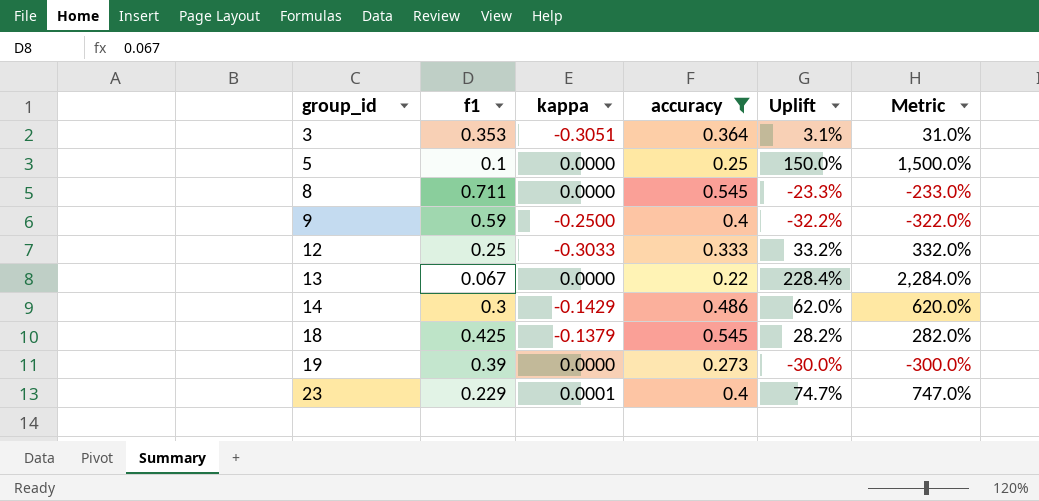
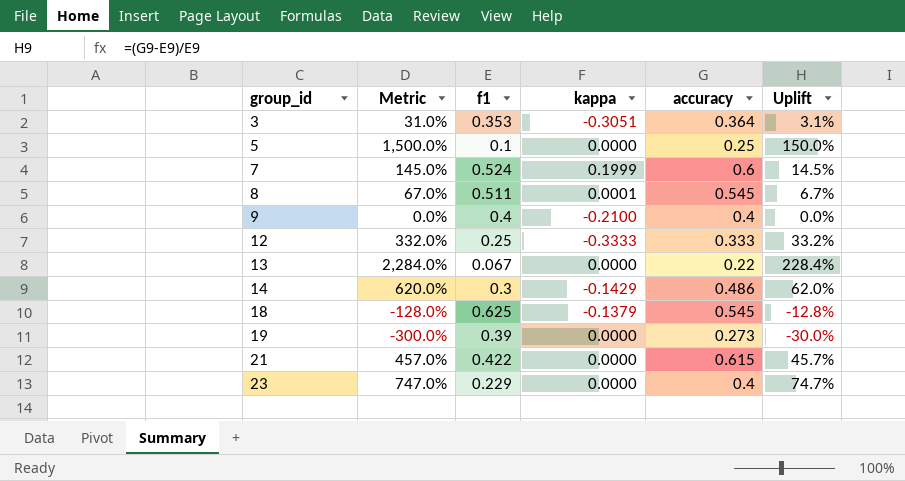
filter: accuracy <= 0.545 -> none
column Metric | position: 6 -> 2
8 | Metric: -233.0% -> 67.0%
8 | f1: 0.711 -> 0.511
8 | kappa: 0.0000 -> 0.0001
8 | Uplift: -23.3% -> 6.7%
9 | Metric: -322.0% -> 0.0%
9 | f1: 0.59 -> 0.4
9 | kappa: -0.2500 -> -0.2100
9 | Uplift: -32.2% -> 0.0%
12 | kappa: -0.3033 -> -0.3333
18 | Metric: 282.0% -> -128.0%
18 | f1: 0.425 -> 0.625
18 | Uplift: 28.2% -> -12.8%
23 | kappa: 0.0001 -> 0.0000

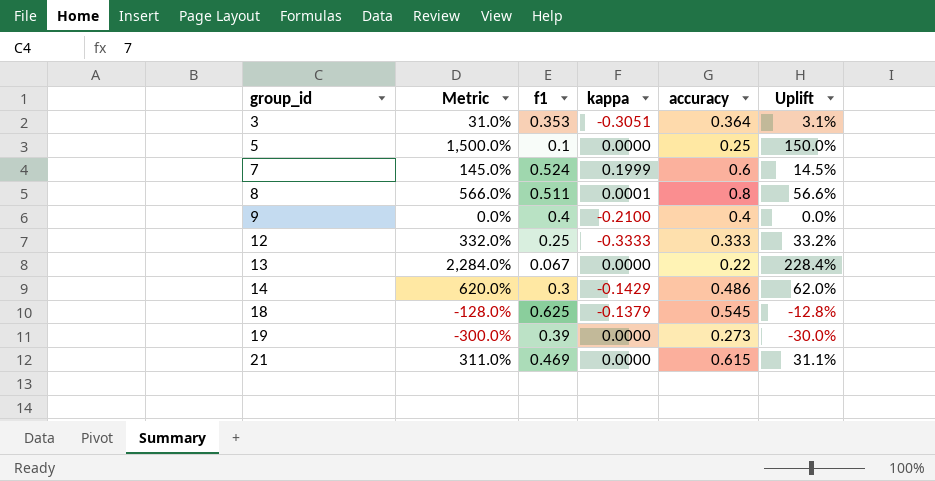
row 23: 747.0% | 0.229 | 0.0000 | 0.4 | 74.7% -> none
8 | Metric: 67.0% -> 566.0%
8 | accuracy: 0.545 -> 0.8
8 | Uplift: 6.7% -> 56.6%
21 | Metric: 457.0% -> 311.0%
21 | f1: 0.422 -> 0.469
21 | Uplift: 45.7% -> 31.1%

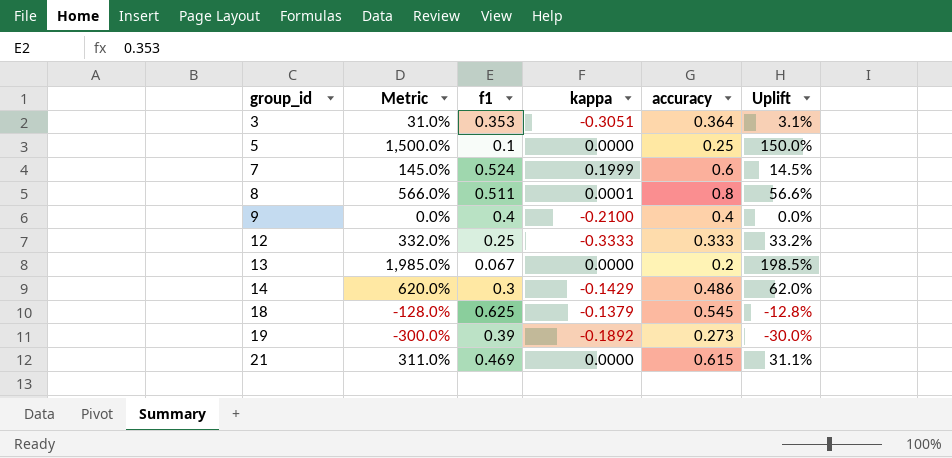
13 | Metric: 2,284.0% -> 1,985.0%
13 | accuracy: 0.22 -> 0.2
13 | Uplift: 228.4% -> 198.5%
19 | kappa: 0.0000 -> -0.1892

